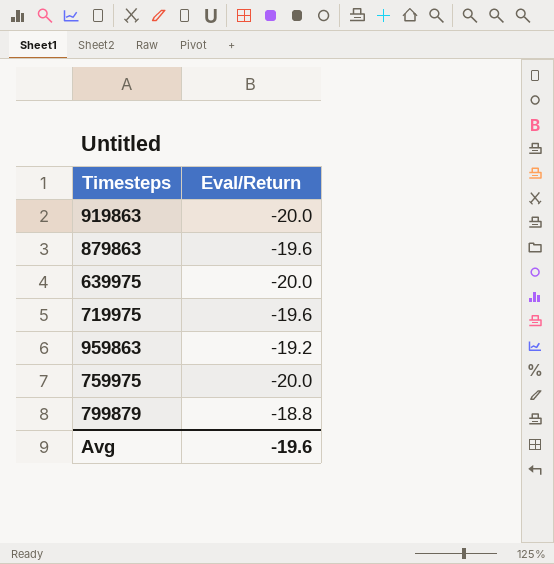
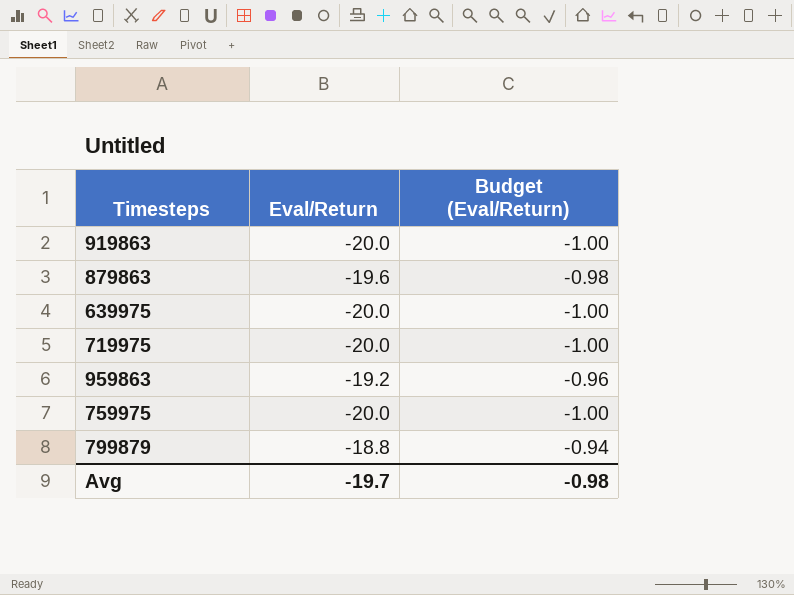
column Budget (Eval/Return) | formula: none -> [Eval/Return] * 0.05
719975 | Eval/Return: -19.6 -> -20.0
Avg | Eval/Return: -19.6 -> -19.7

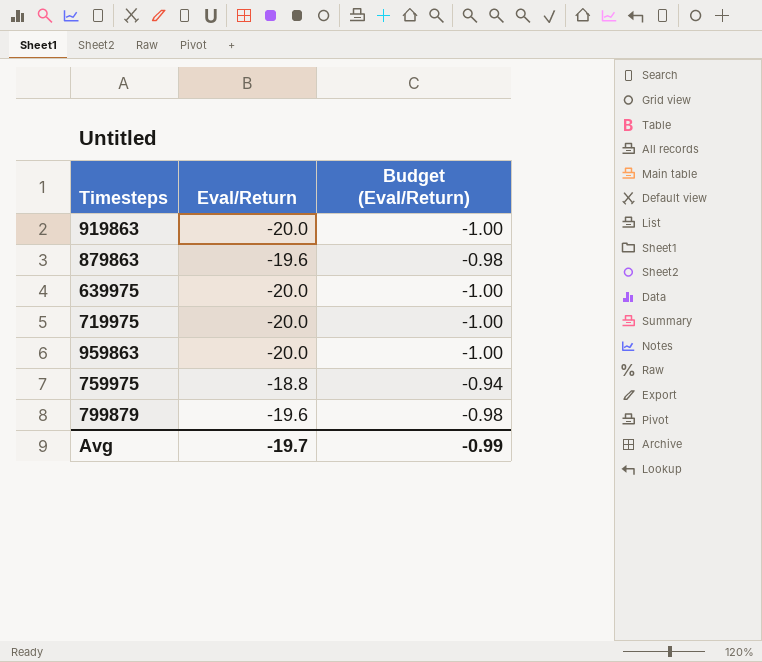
959863 | Eval/Return: -19.2 -> -20.0
959863 | Budget (Eval/Return): -0.96 -> -1.00
759975 | Eval/Return: -20.0 -> -18.8
759975 | Budget (Eval/Return): -1.00 -> -0.94
799879 | Eval/Return: -18.8 -> -19.6
799879 | Budget (Eval/Return): -0.94 -> -0.98
Avg | Budget (Eval/Return): -0.98 -> -0.99

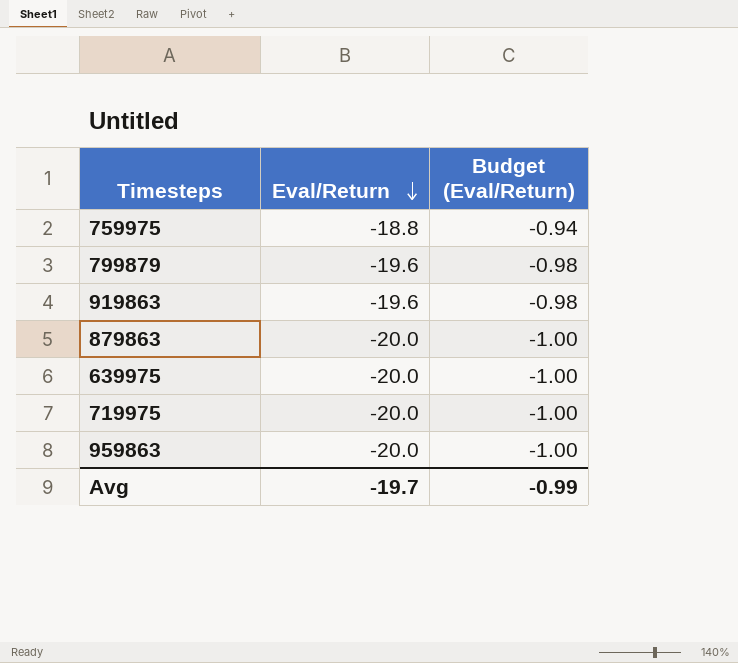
row order: none -> Eval/Return descending
919863 | Eval/Return: -20.0 -> -19.6
919863 | Budget (Eval/Return): -1.00 -> -0.98
879863 | Eval/Return: -19.6 -> -20.0
879863 | Budget (Eval/Return): -0.98 -> -1.00

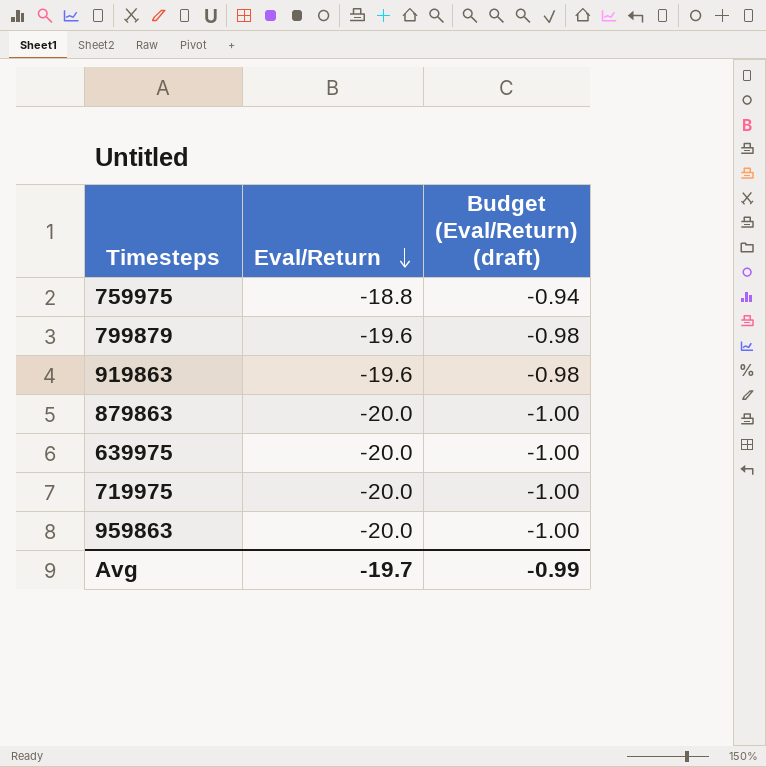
column name: Budget (Eval/Return) -> Budget (Eval/Return) (draft)

